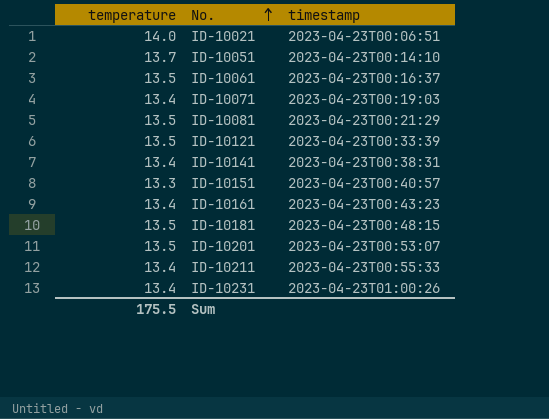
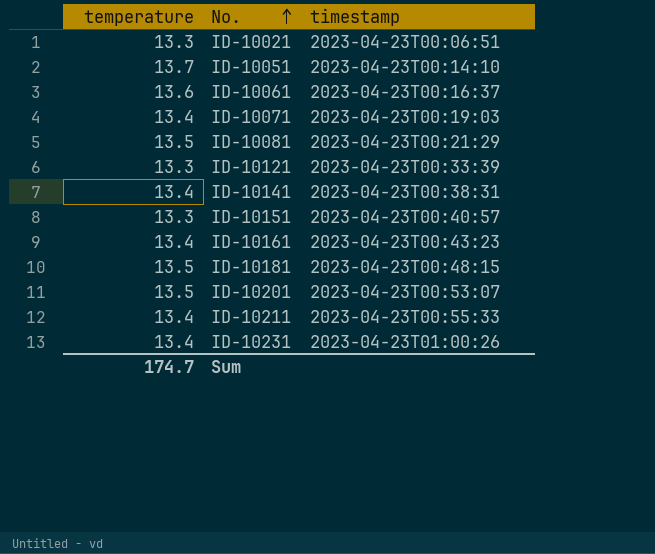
ID-10021 | temperature: 14.0 -> 13.3
ID-10061 | temperature: 13.5 -> 13.6
ID-10121 | temperature: 13.5 -> 13.3
Sum | temperature: 175.5 -> 174.7

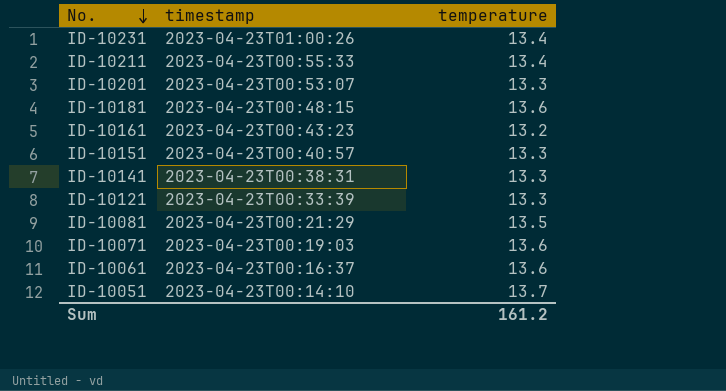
row order: No. ascending -> No. descending
column temperature | position: 1 -> 3
row ID-10021: 13.3 | 2023-04-23T00:06:51 -> none
ID-10201 | temperature: 13.5 -> 13.3
ID-10181 | temperature: 13.5 -> 13.6
ID-10161 | temperature: 13.4 -> 13.2
ID-10141 | temperature: 13.4 -> 13.3
ID-10071 | temperature: 13.4 -> 13.6
Sum | temperature: 174.7 -> 161.2

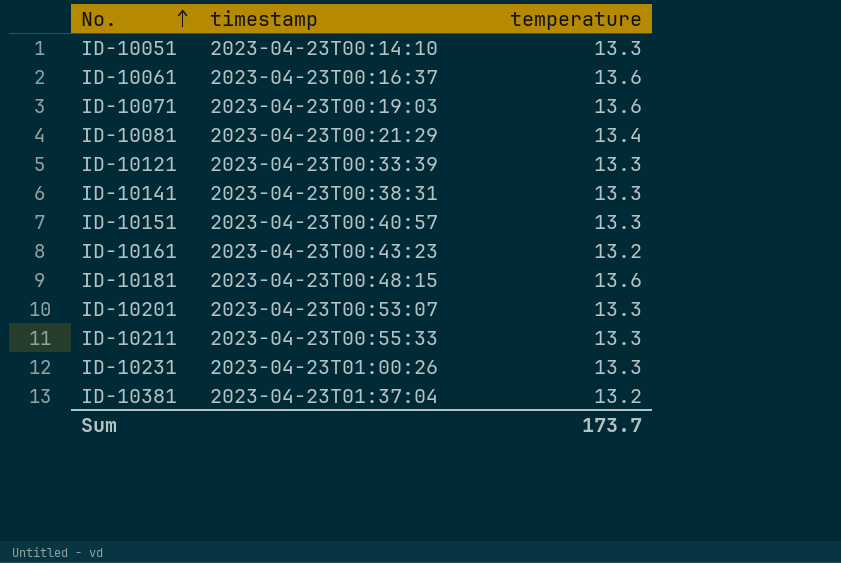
row order: No. descending -> No. ascending
ID-10051 | temperature: 13.7 -> 13.3
ID-10081 | temperature: 13.5 -> 13.4
ID-10211 | temperature: 13.4 -> 13.3
ID-10231 | temperature: 13.4 -> 13.3
row ID-10381: none -> 2023-04-23T01:37:04 | 13.2
Sum | temperature: 161.2 -> 173.7

